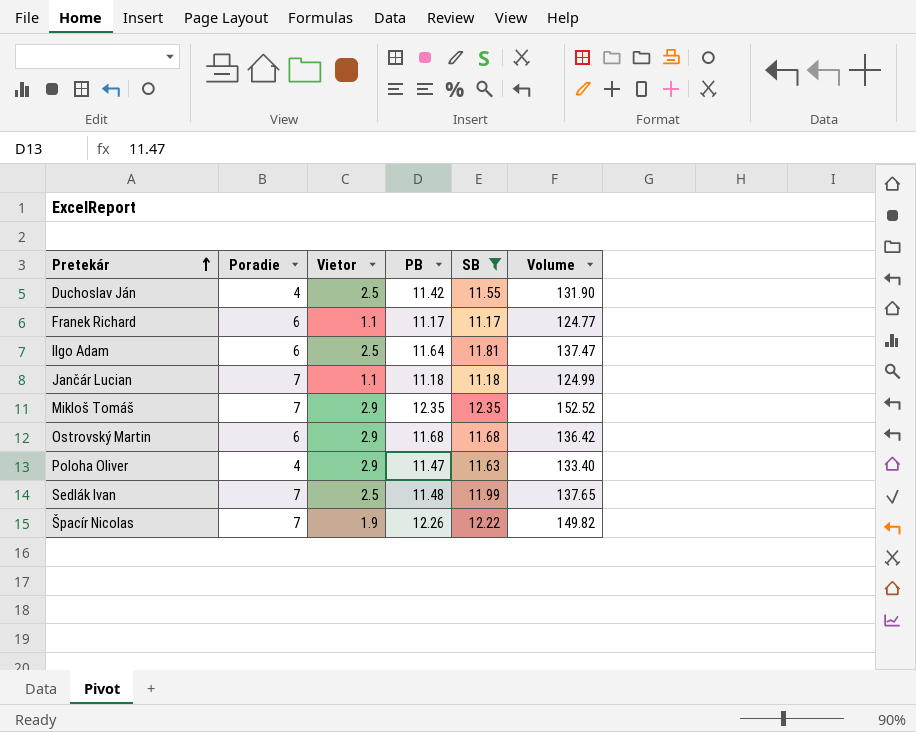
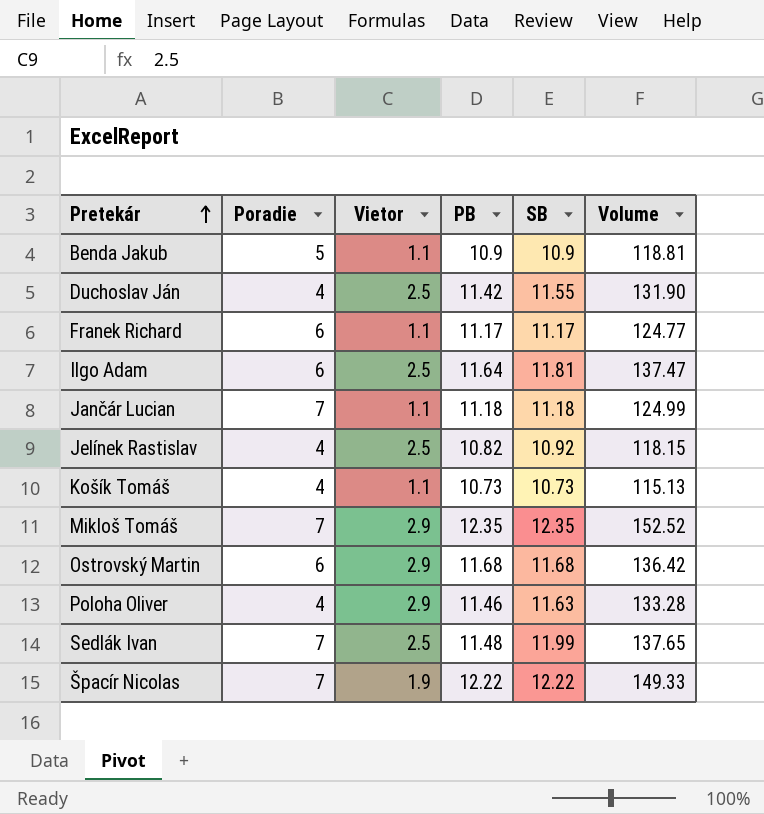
filter: SB >= 11.17 -> none
Poloha Oliver | PB: 11.47 -> 11.46
Poloha Oliver | Volume: 133.40 -> 133.28
Špacír Nicolas | PB: 12.26 -> 12.22
Špacír Nicolas | Volume: 149.82 -> 149.33

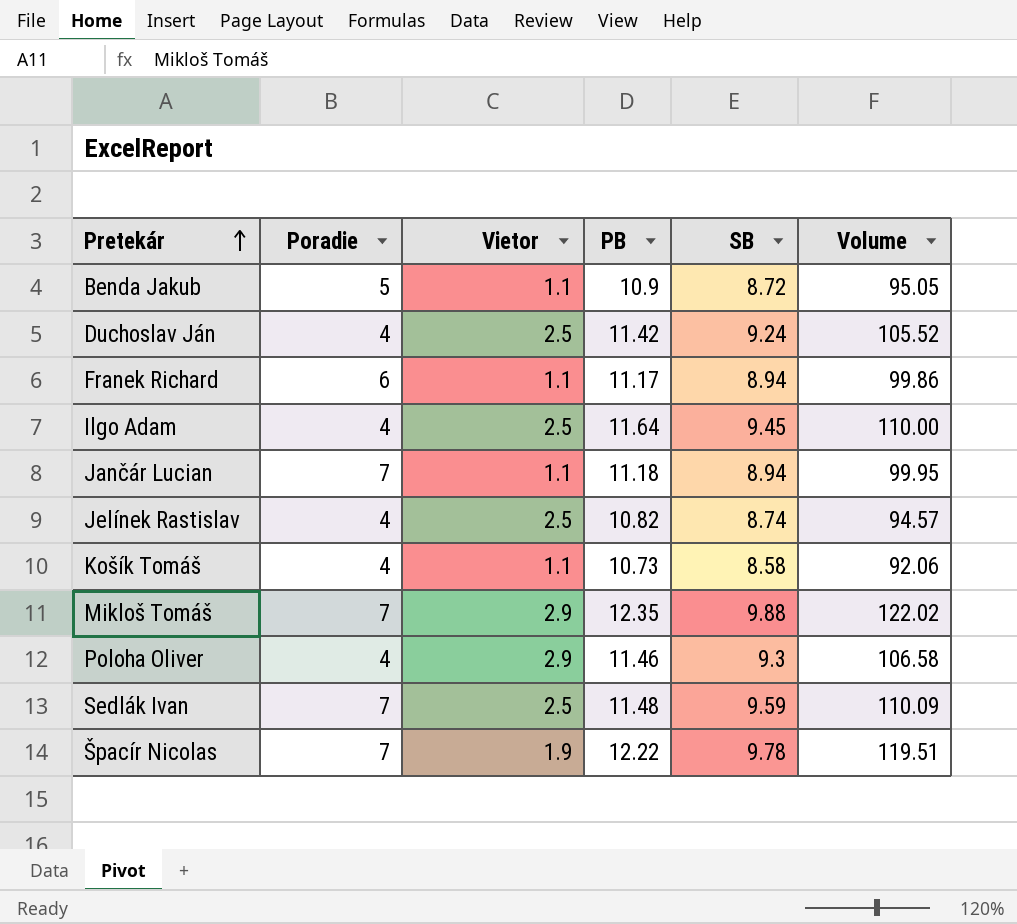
row Ostrovský Martin: 6 | 2.9 | 11.68 | 11.68 | 136.42 -> none
Benda Jakub | SB: 10.9 -> 8.72
Benda Jakub | Volume: 118.81 -> 95.05
Duchoslav Ján | SB: 11.55 -> 9.24
Duchoslav Ján | Volume: 131.90 -> 105.52
Franek Richard | SB: 11.17 -> 8.94
Franek Richard | Volume: 124.77 -> 99.86
Ilgo Adam | Poradie: 6 -> 4
Ilgo Adam | SB: 11.81 -> 9.45
Ilgo Adam | Volume: 137.47 -> 110.00
Jančár Lucian | SB: 11.18 -> 8.94
Jančár Lucian | Volume: 124.99 -> 99.95
Jelínek Rastislav | SB: 10.92 -> 8.74
Jelínek Rastislav | Volume: 118.15 -> 94.57
Košík Tomáš | SB: 10.73 -> 8.58
Košík Tomáš | Volume: 115.13 -> 92.06
Mikloš Tomáš | SB: 12.35 -> 9.88
Mikloš Tomáš | Volume: 152.52 -> 122.02
Poloha Oliver | SB: 11.63 -> 9.3
Poloha Oliver | Volume: 133.28 -> 106.58
Sedlák Ivan | SB: 11.99 -> 9.59
Sedlák Ivan | Volume: 137.65 -> 110.09
Špacír Nicolas | SB: 12.22 -> 9.78
Špacír Nicolas | Volume: 149.33 -> 119.51

